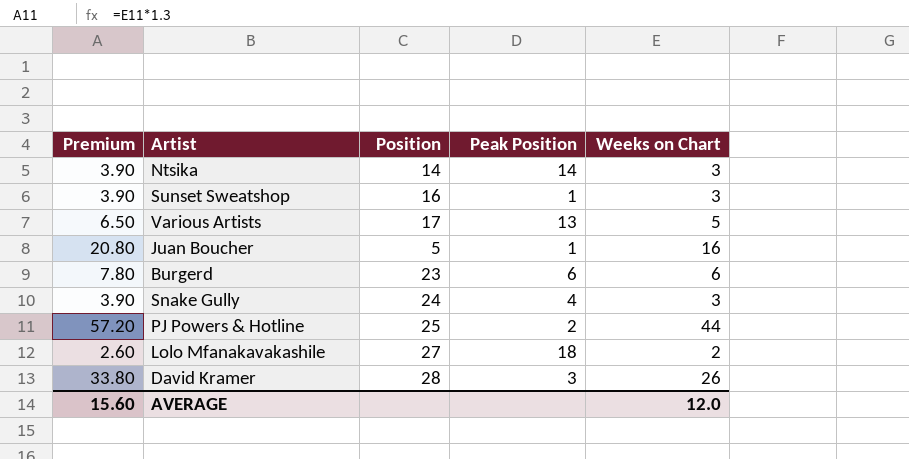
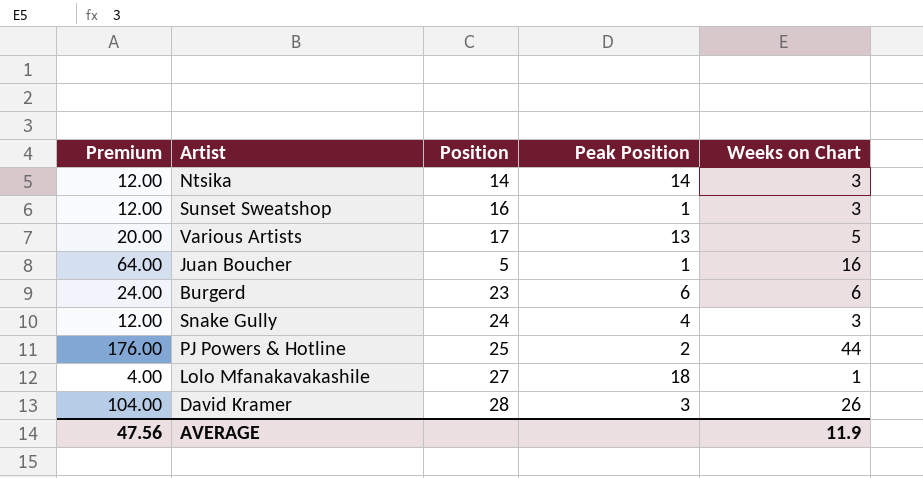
column Premium | formula: [Weeks on Chart] * 1.3 -> [Weeks on Chart] * 4
Lolo Mfanakavakashile | Weeks on Chart: 2 -> 1
AVERAGE | Premium: 15.60 -> 47.56
AVERAGE | Weeks on Chart: 12.0 -> 11.9

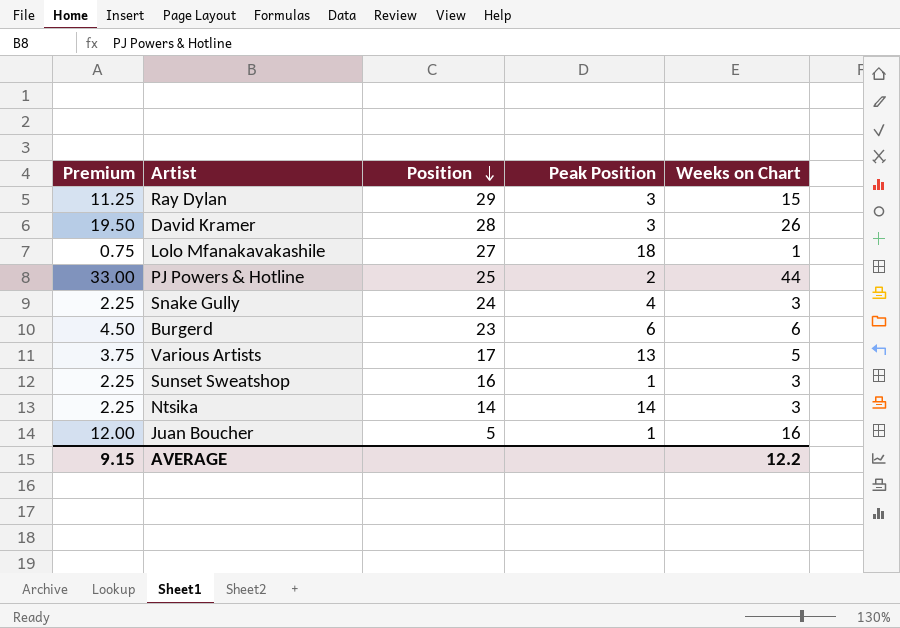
row order: none -> Position descending
column Premium | formula: [Weeks on Chart] * 4 -> [Weeks on Chart] * 0.75
row Ray Dylan: none -> 11.25 | 29 | 3 | 15
AVERAGE | Premium: 47.56 -> 9.15
AVERAGE | Weeks on Chart: 11.9 -> 12.2

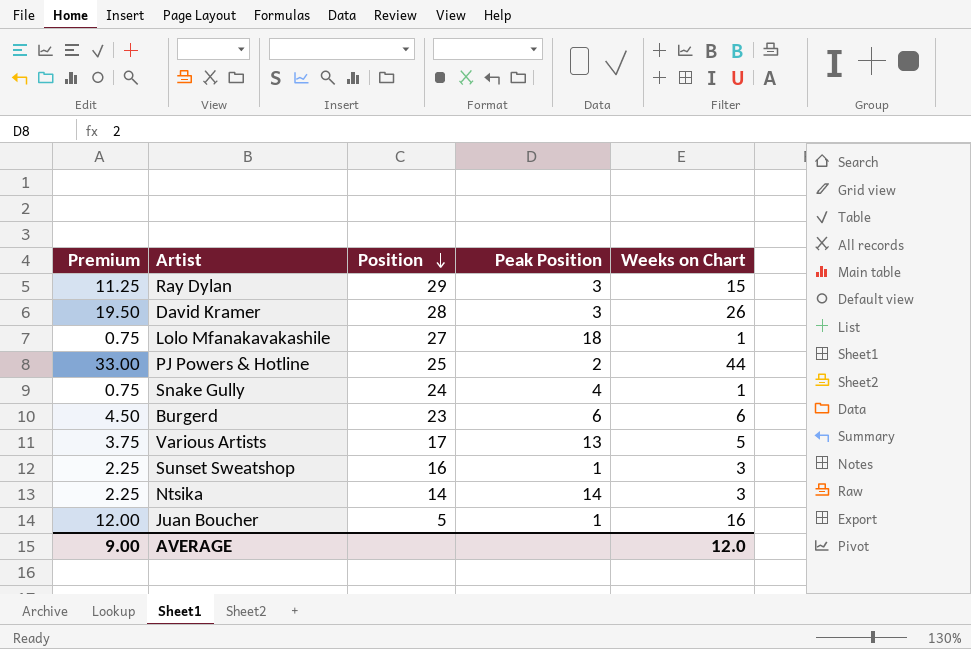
Snake Gully | Premium: 2.25 -> 0.75
Snake Gully | Weeks on Chart: 3 -> 1
AVERAGE | Premium: 9.15 -> 9.00
AVERAGE | Weeks on Chart: 12.2 -> 12.0

